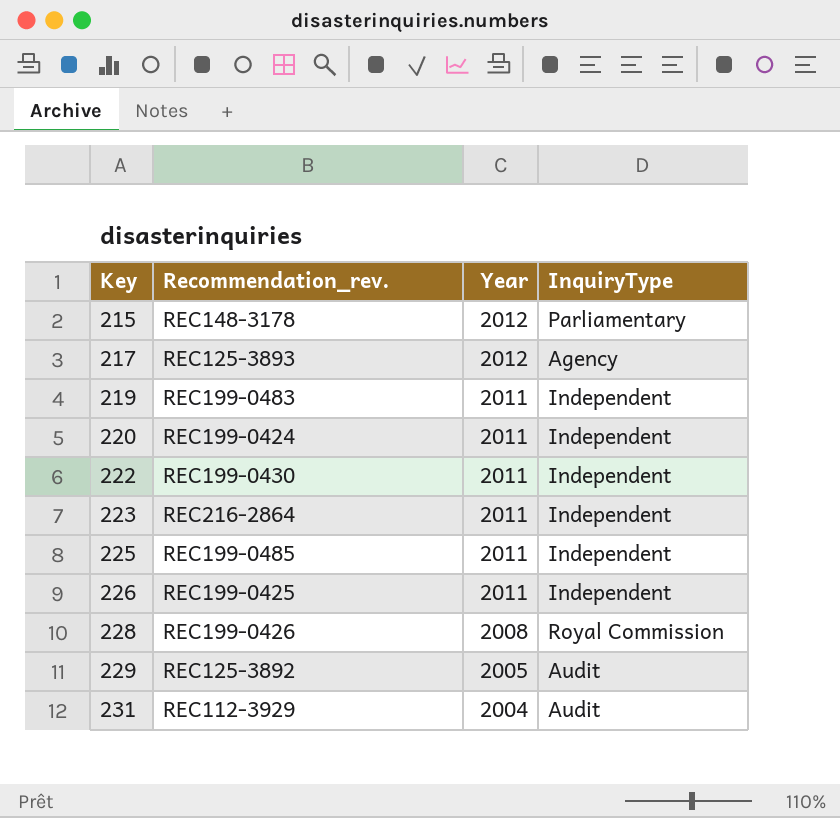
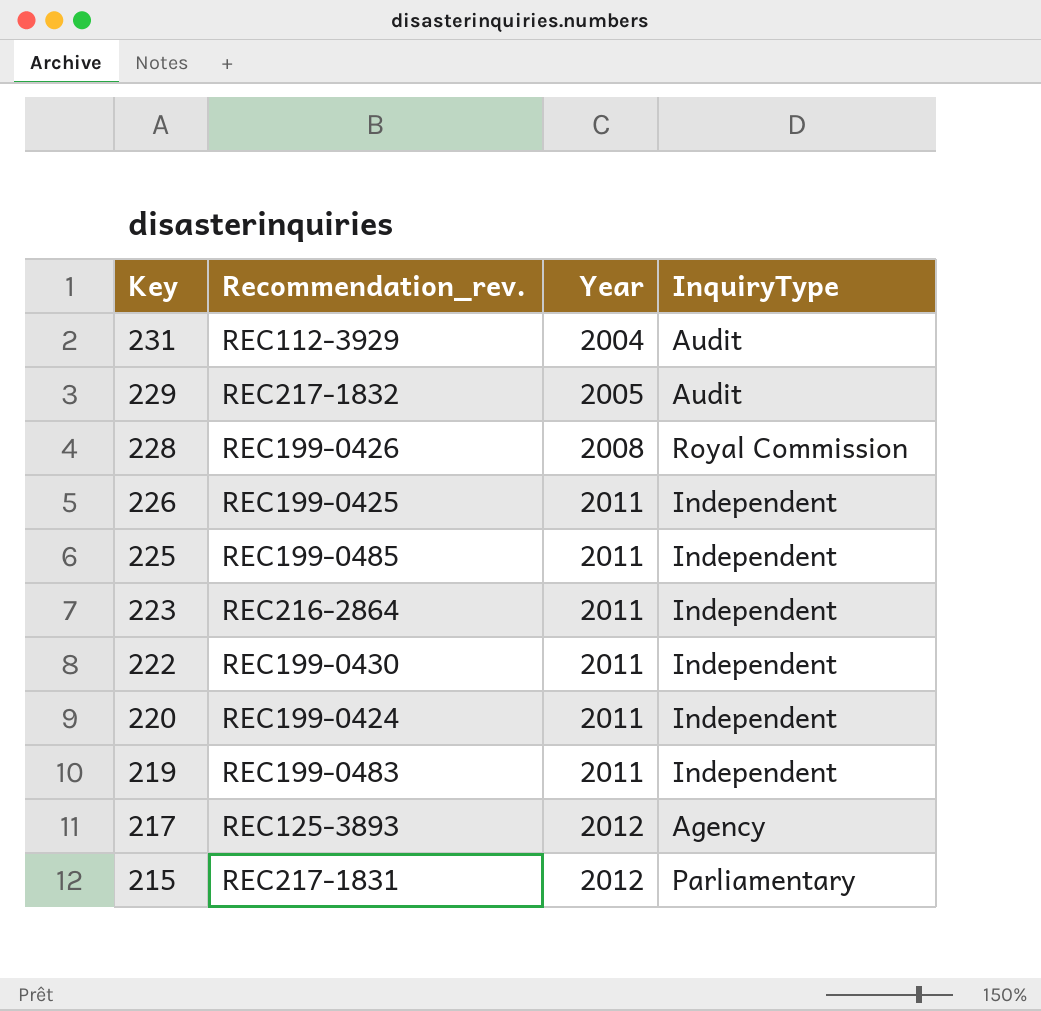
row order: Key ascending -> Key descending
229 | Recommendation_rev.: REC125-3892 -> REC217-1832
215 | Recommendation_rev.: REC148-3178 -> REC217-1831

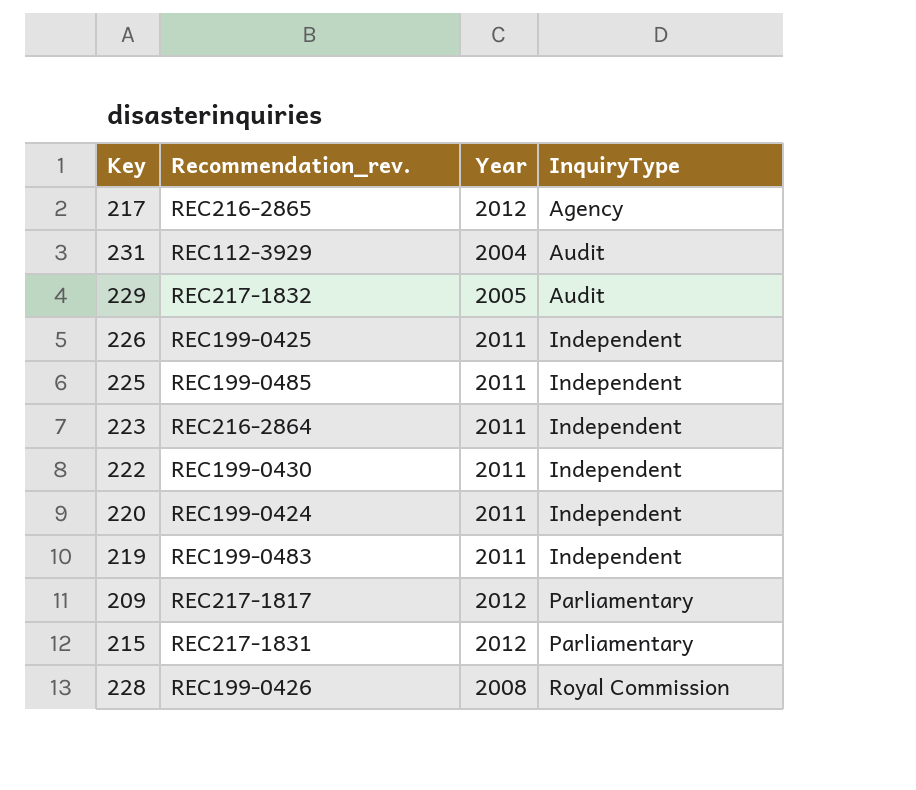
row order: Key descending -> InquiryType ascending
217 | Recommendation_rev.: REC125-3893 -> REC216-2865
row 209: none -> REC217-1817 | 2012 | Parliamentary

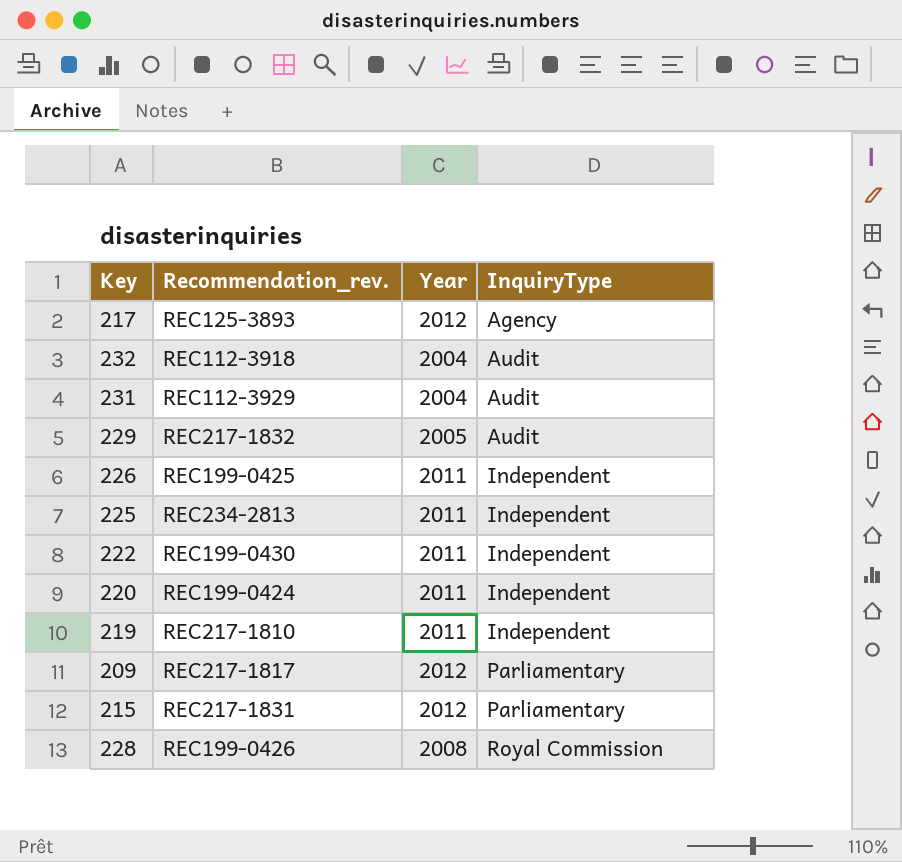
row 223: REC216-2864 | 2011 | Independent -> none
217 | Recommendation_rev.: REC216-2865 -> REC125-3893
row 232: none -> REC112-3918 | 2004 | Audit
225 | Recommendation_rev.: REC199-0485 -> REC234-2813
219 | Recommendation_rev.: REC199-0483 -> REC217-1810

